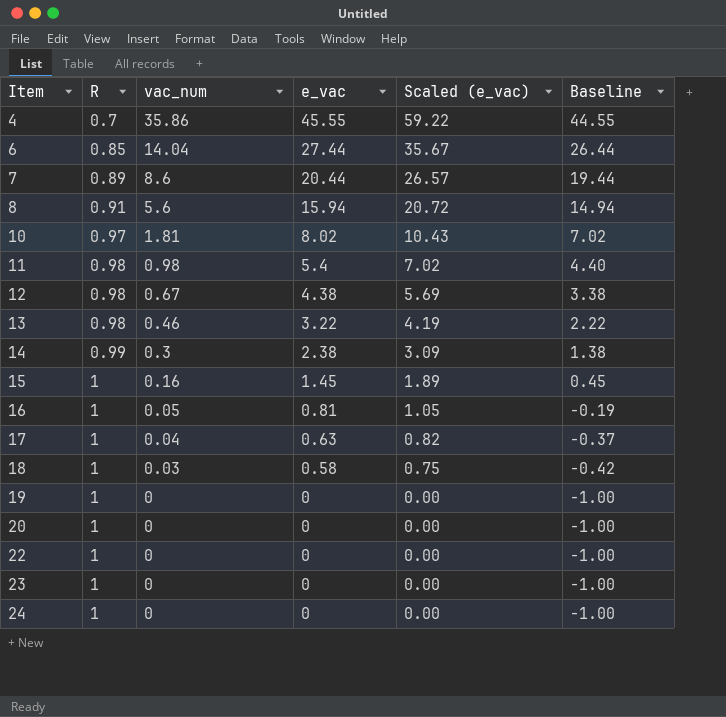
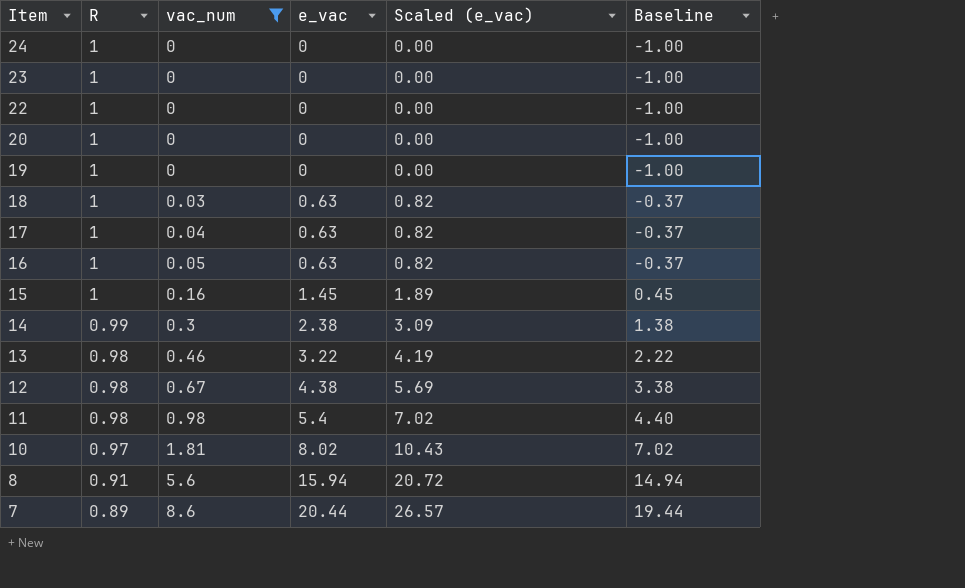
filter: none -> vac_num <= 8.6
row order: Item ascending -> Item descending
18 | e_vac: 0.58 -> 0.63
18 | Scaled (e_vac): 0.75 -> 0.82
18 | Baseline: -0.42 -> -0.37
16 | e_vac: 0.81 -> 0.63
16 | Scaled (e_vac): 1.05 -> 0.82
16 | Baseline: -0.19 -> -0.37

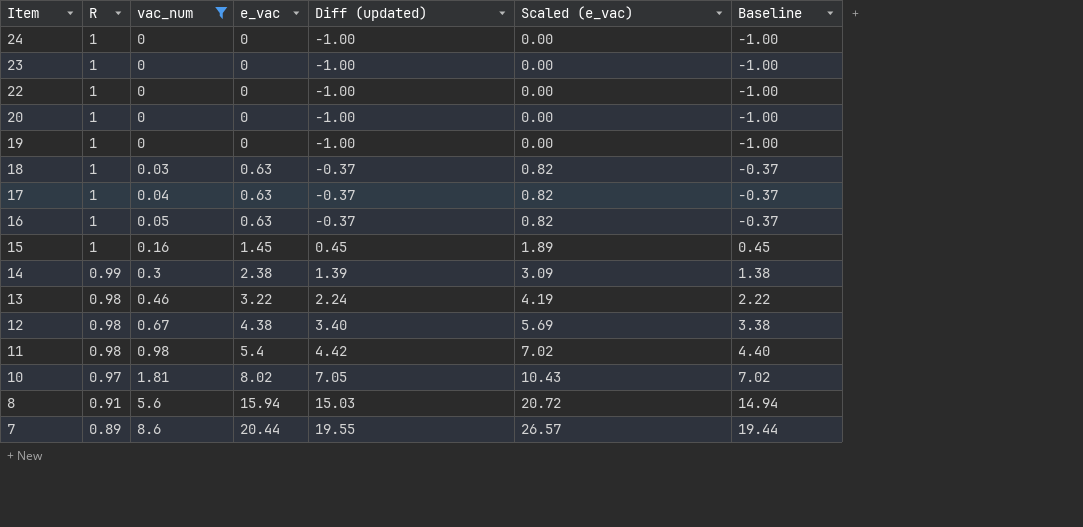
column Diff (updated) | formula: none -> [e_vac] - [R]

